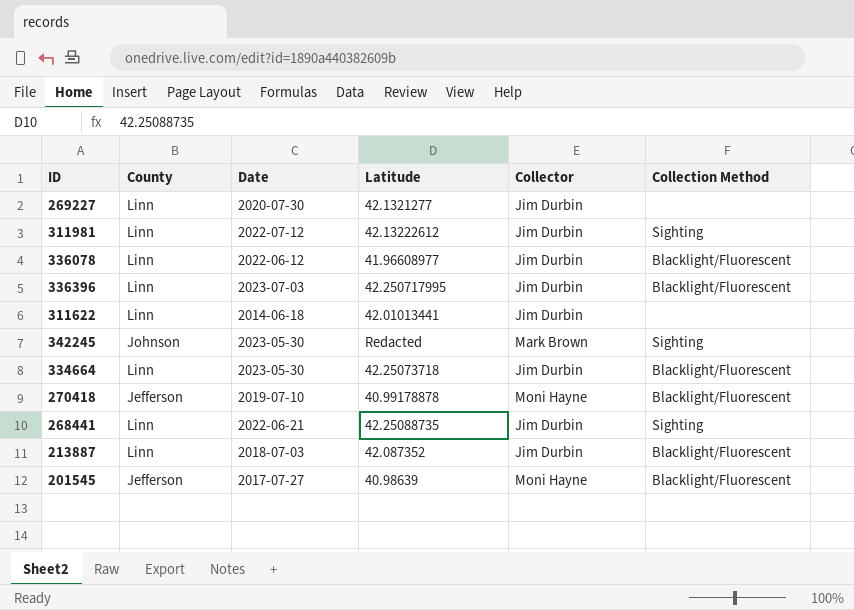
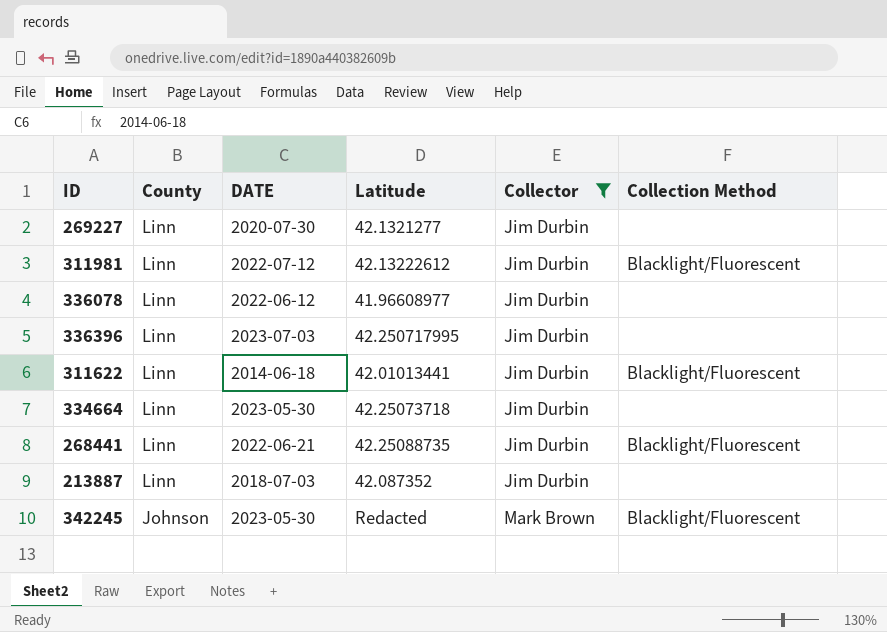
filter: none -> Collector != Moni Hayne
row order: none -> County descending
column name: Date -> DATE
311981 | Collection Method: Sighting -> Blacklight/Fluorescent
336078 | Collection Method: Blacklight/Fluorescent -> none
336396 | Collection Method: Blacklight/Fluorescent -> none
311622 | Collection Method: none -> Blacklight/Fluorescent
334664 | Collection Method: Blacklight/Fluorescent -> none
268441 | Collection Method: Sighting -> Blacklight/Fluorescent
213887 | Collection Method: Blacklight/Fluorescent -> none
342245 | Collection Method: Sighting -> Blacklight/Fluorescent

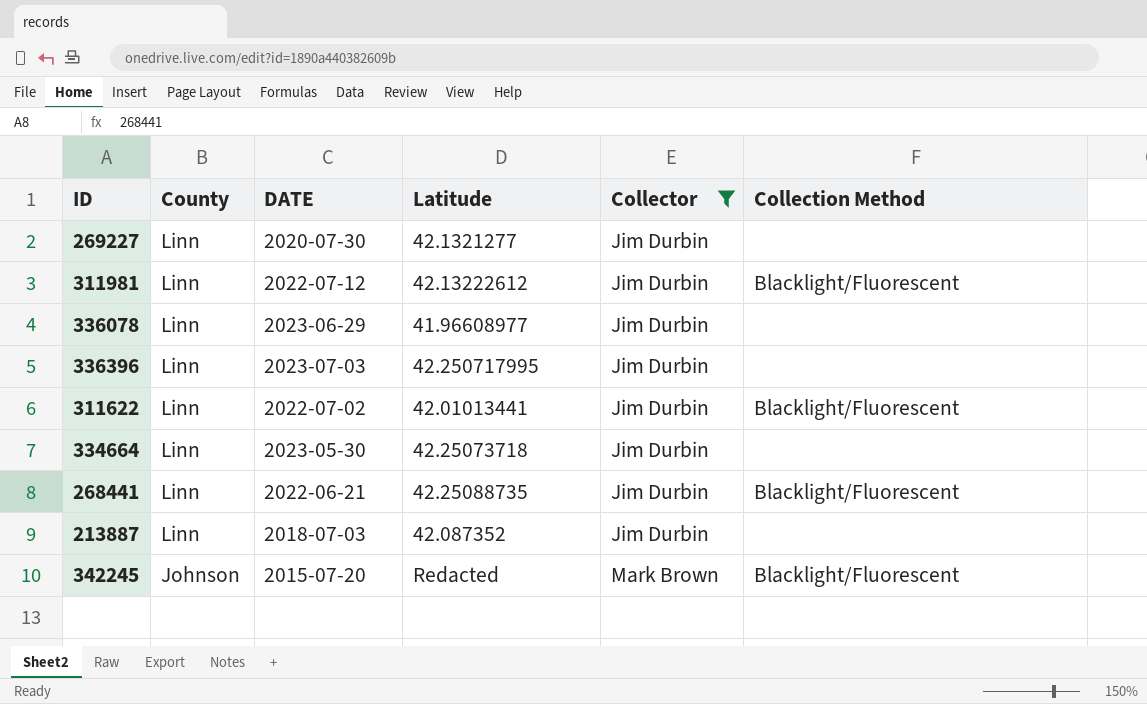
336078 | DATE: 2022-06-12 -> 2023-06-29
311622 | DATE: 2014-06-18 -> 2022-07-02
342245 | DATE: 2023-05-30 -> 2015-07-20

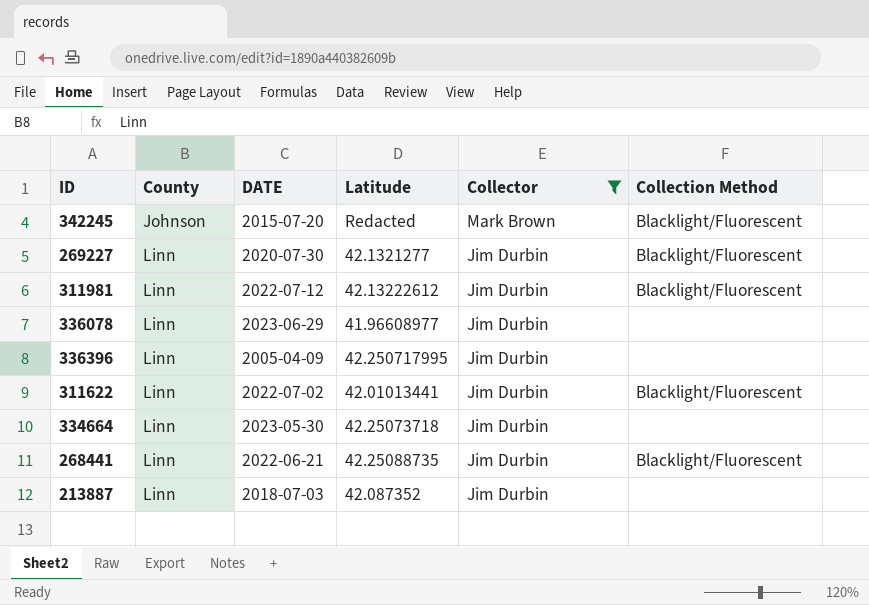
row order: County descending -> County ascending
269227 | Collection Method: none -> Blacklight/Fluorescent
336396 | DATE: 2023-07-03 -> 2005-04-09

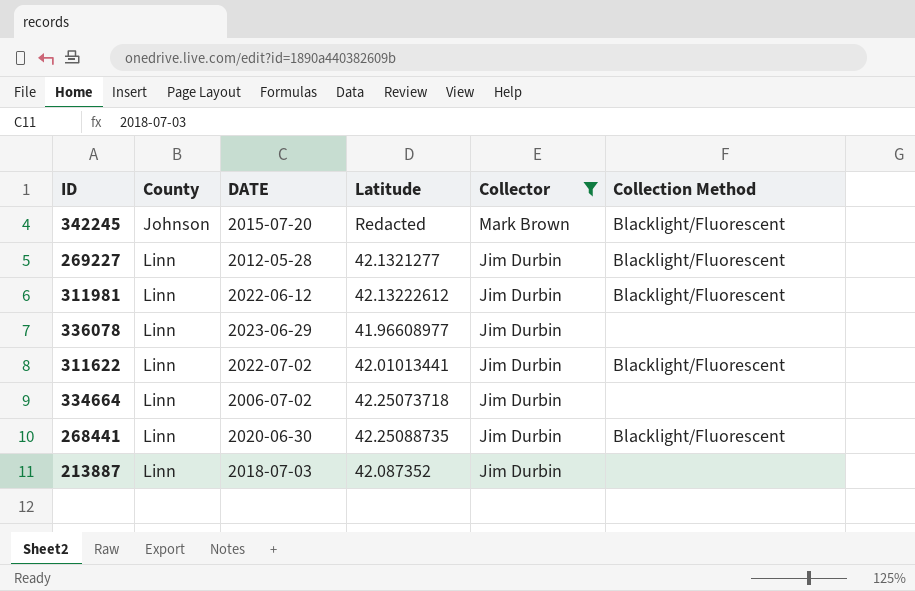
row 336396: Linn | 2005-04-09 | 42.250717995 | Jim Durbin | none -> none
269227 | DATE: 2020-07-30 -> 2012-05-28
311981 | DATE: 2022-07-12 -> 2022-06-12
334664 | DATE: 2023-05-30 -> 2006-07-02
268441 | DATE: 2022-06-21 -> 2020-06-30

